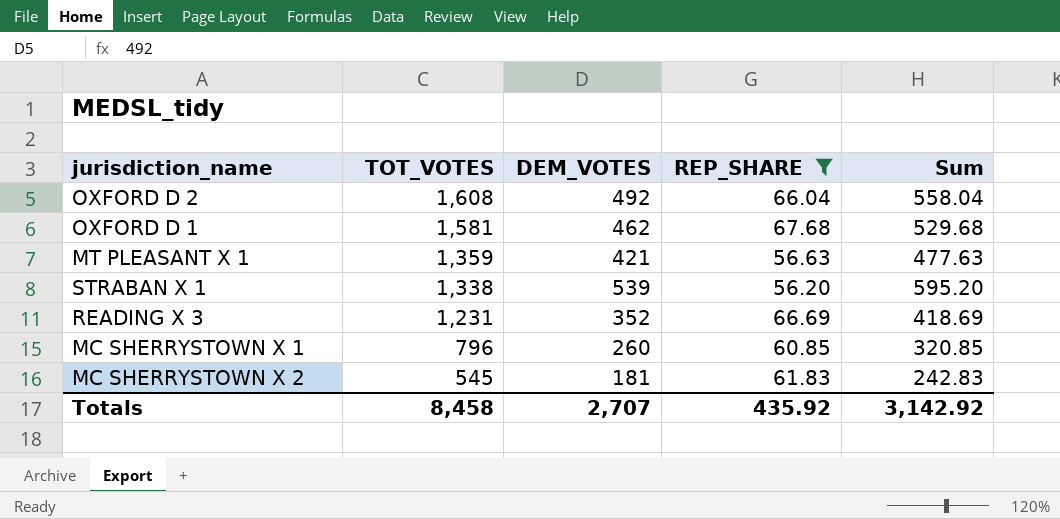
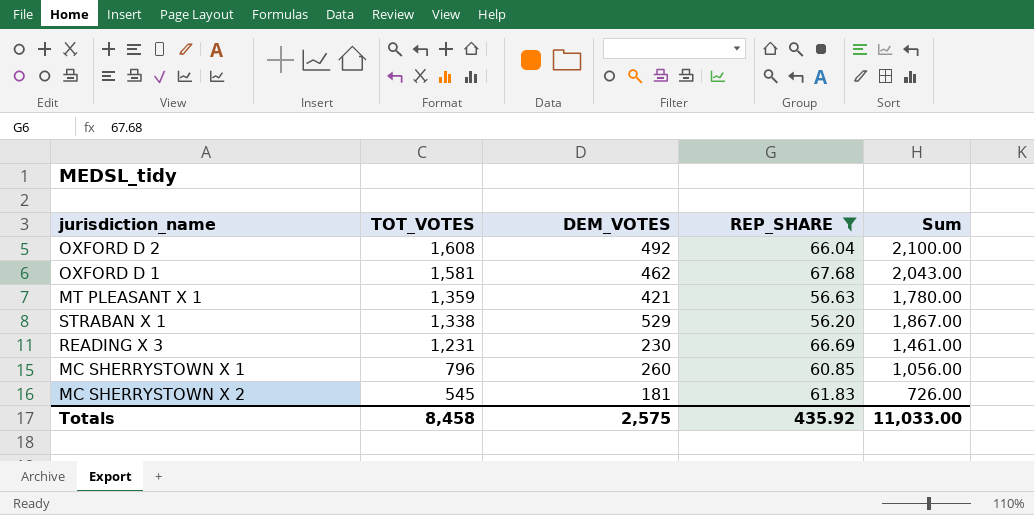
column Sum | formula: [DEM_VOTES] + [REP_SHARE] -> [TOT_VOTES] + [DEM_VOTES]
STRABAN X 1 | DEM_VOTES: 539 -> 529
READING X 3 | DEM_VOTES: 352 -> 230
Totals | DEM_VOTES: 2,707 -> 2,575
Totals | Sum: 3,142.92 -> 11,033.00

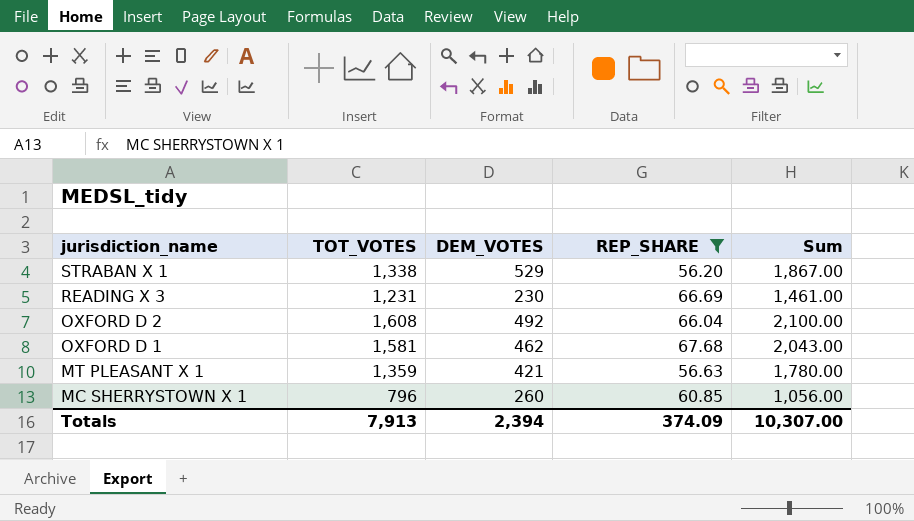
row order: TOT_VOTES descending -> jurisdiction_name descending
row MC SHERRYSTOWN X 2: 545 | 181 | 61.83 | 726.00 -> none
Totals | TOT_VOTES: 8,458 -> 7,913
Totals | DEM_VOTES: 2,575 -> 2,394
Totals | REP_SHARE: 435.92 -> 374.09
Totals | Sum: 11,033.00 -> 10,307.00

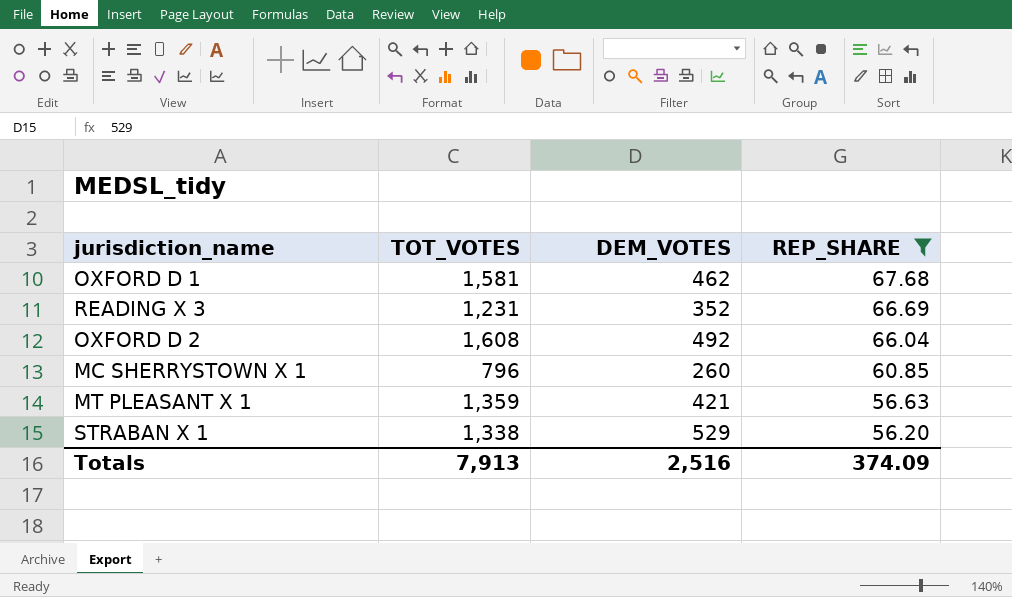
row order: jurisdiction_name descending -> REP_SHARE descending
column Sum | formula: [TOT_VOTES] + [DEM_VOTES] -> none
READING X 3 | DEM_VOTES: 230 -> 352
Totals | DEM_VOTES: 2,394 -> 2,516

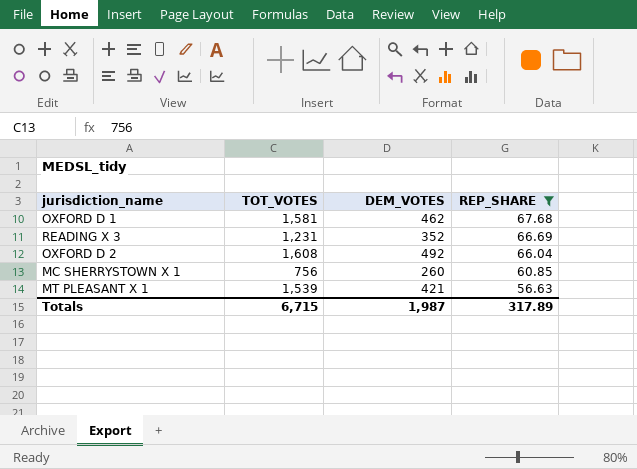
row STRABAN X 1: 1,338 | 529 | 56.20 -> none
MC SHERRYSTOWN X 1 | TOT_VOTES: 796 -> 756
MT PLEASANT X 1 | TOT_VOTES: 1,359 -> 1,539
Totals | TOT_VOTES: 7,913 -> 6,715
Totals | DEM_VOTES: 2,516 -> 1,987
Totals | REP_SHARE: 374.09 -> 317.89

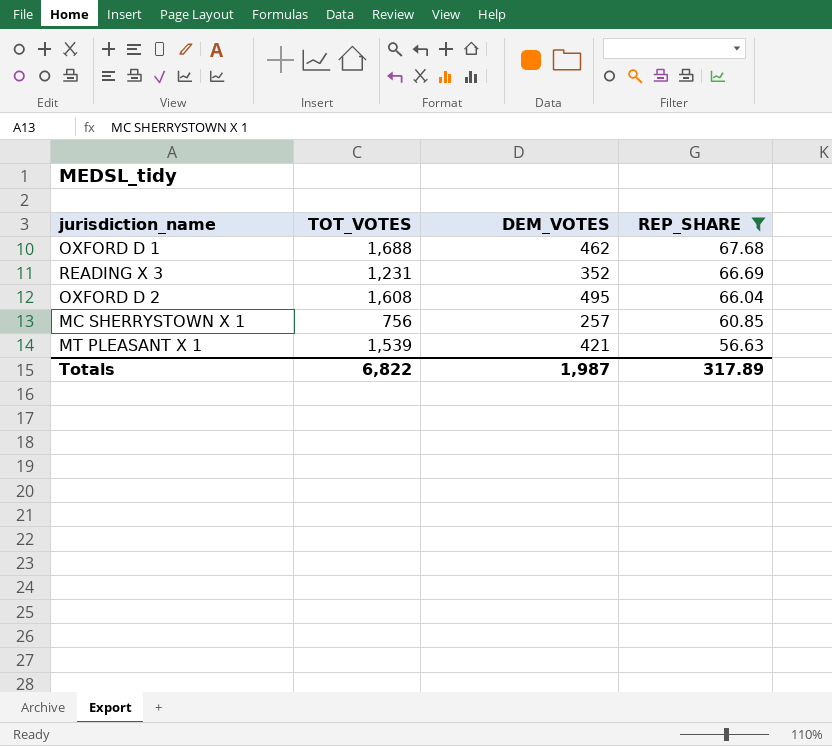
OXFORD D 1 | TOT_VOTES: 1,581 -> 1,688
OXFORD D 2 | DEM_VOTES: 492 -> 495
MC SHERRYSTOWN X 1 | DEM_VOTES: 260 -> 257
Totals | TOT_VOTES: 6,715 -> 6,822

